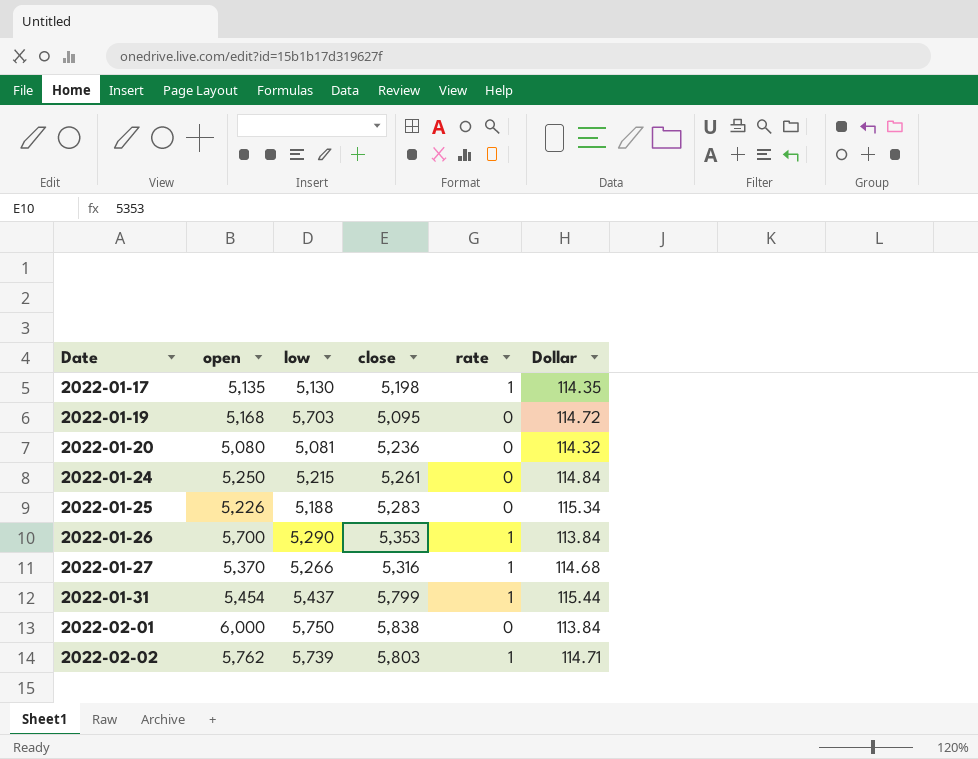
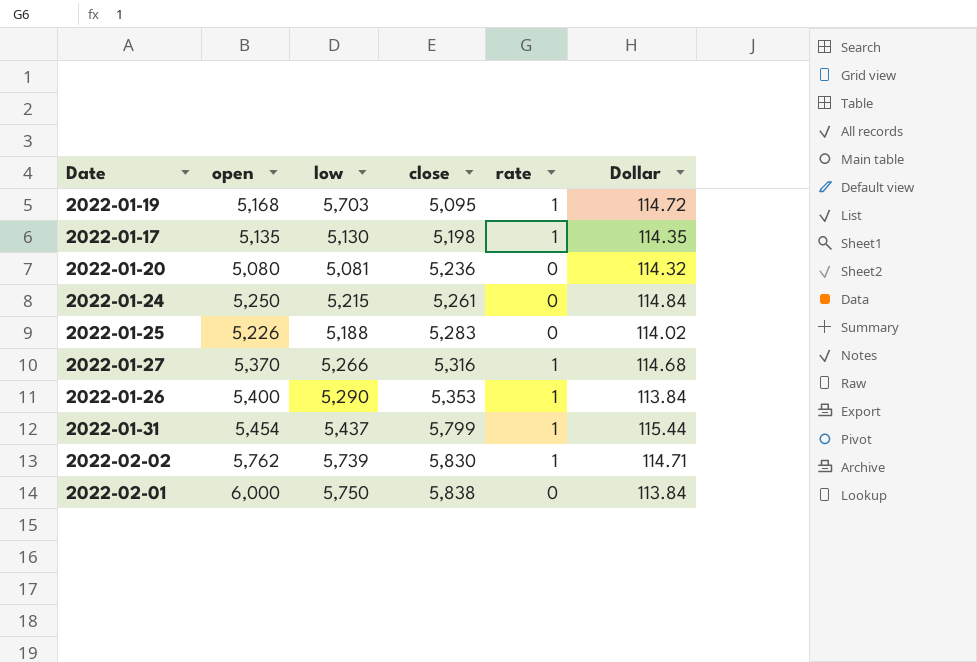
row order: Date ascending -> close ascending
2022-01-19 | rate: 0 -> 1
2022-01-25 | Dollar: 115.34 -> 114.02
2022-01-26 | open: 5,700 -> 5,400
2022-02-02 | close: 5,803 -> 5,830

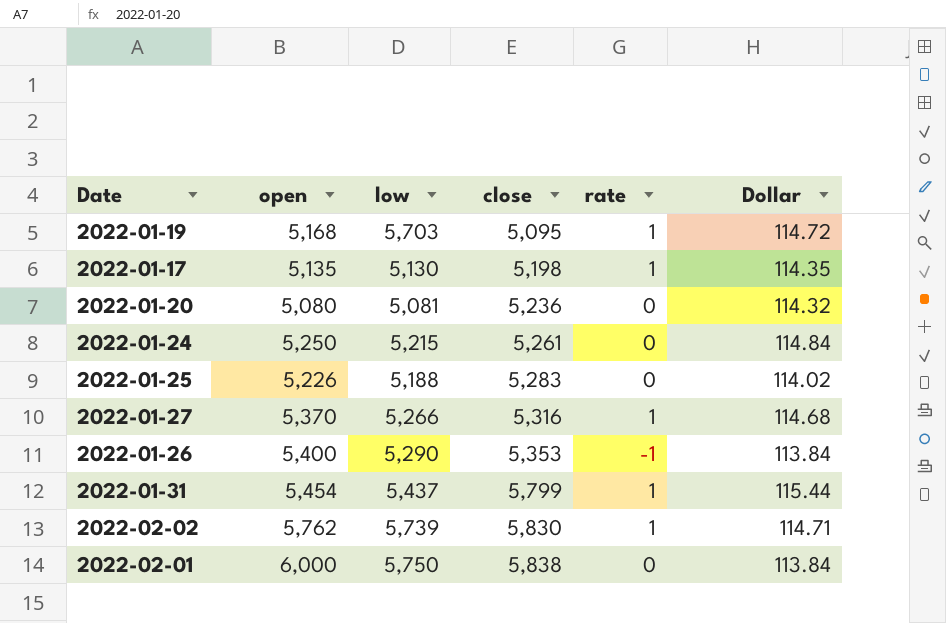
2022-01-26 | rate: 1 -> -1

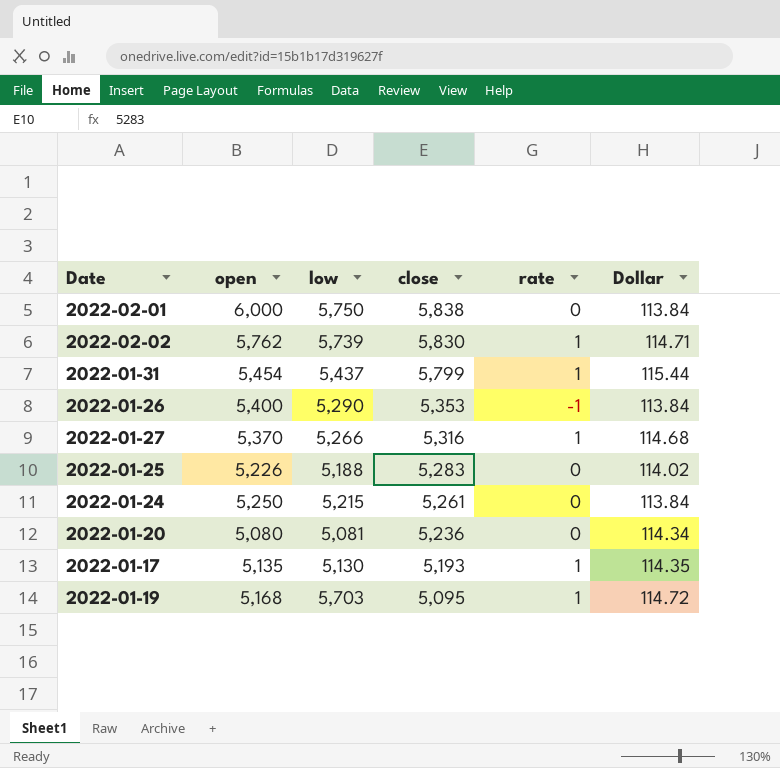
row order: close ascending -> close descending
2022-01-24 | Dollar: 114.84 -> 113.84
2022-01-20 | Dollar: 114.32 -> 114.34
2022-01-17 | close: 5,198 -> 5,193

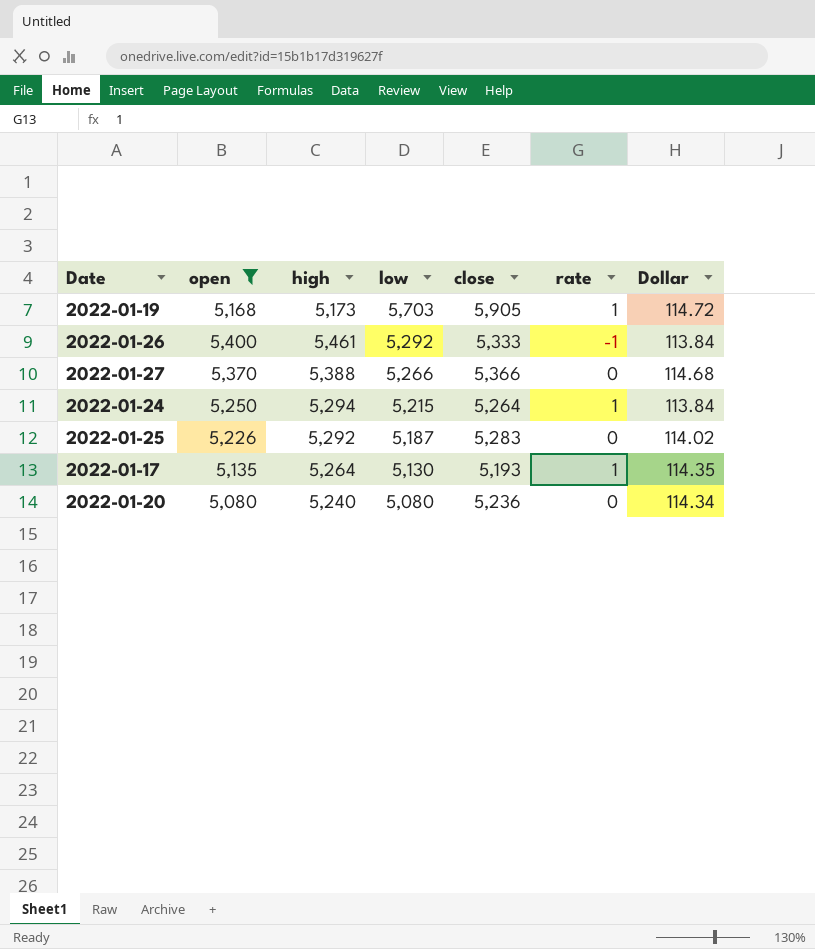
filter: none -> open <= 5,400
row order: close descending -> low descending
column high | position: none -> 3
2022-01-19 | close: 5,095 -> 5,905
2022-01-26 | low: 5,290 -> 5,292
2022-01-26 | close: 5,353 -> 5,333
2022-01-27 | close: 5,316 -> 5,366
2022-01-27 | rate: 1 -> 0
2022-01-24 | close: 5,261 -> 5,264
2022-01-24 | rate: 0 -> 1
2022-01-25 | low: 5,188 -> 5,187
2022-01-20 | low: 5,081 -> 5,080

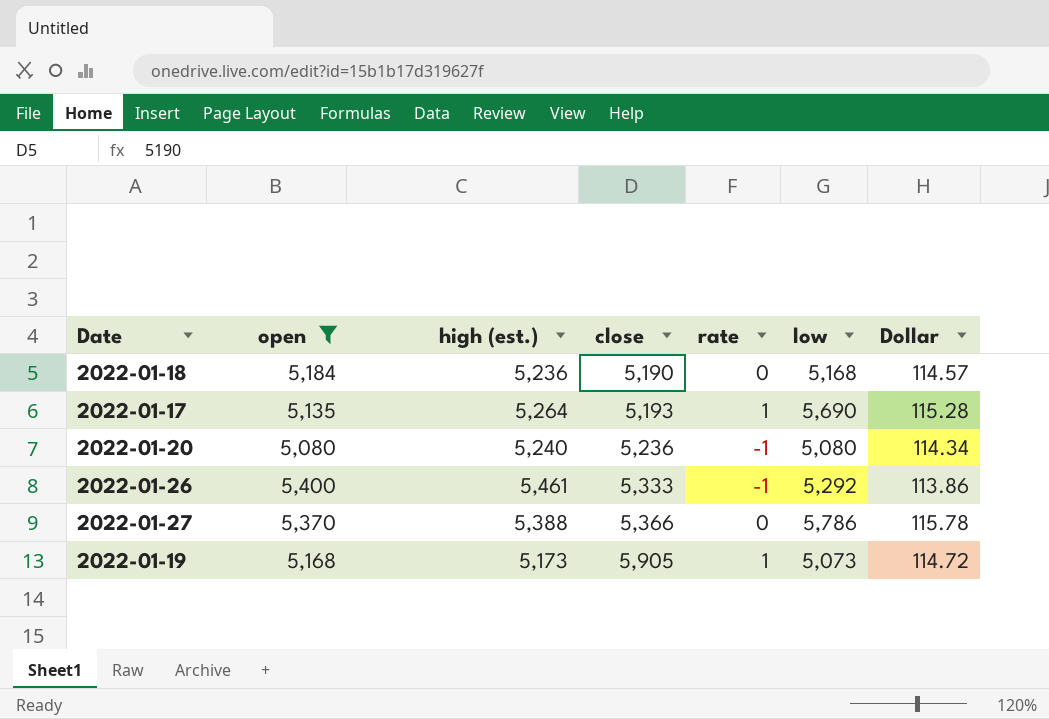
row order: low descending -> close ascending
column name: high -> high (est.)
column low | position: 4 -> 6
row 2022-01-24: 5,250 | 5,294 | 5,215 | 5,264 | 1 | 113.84 -> none
row 2022-01-25: 5,226 | 5,292 | 5,187 | 5,283 | 0 | 114.02 -> none
row 2022-01-18: none -> 5,184 | 5,236 | 5,190 | 0 | 5,168 | 114.57
2022-01-17 | low: 5,130 -> 5,690
2022-01-17 | Dollar: 114.35 -> 115.28
2022-01-20 | rate: 0 -> -1
2022-01-26 | Dollar: 113.84 -> 113.86
2022-01-27 | low: 5,266 -> 5,786
2022-01-27 | Dollar: 114.68 -> 115.78
2022-01-19 | low: 5,703 -> 5,073

